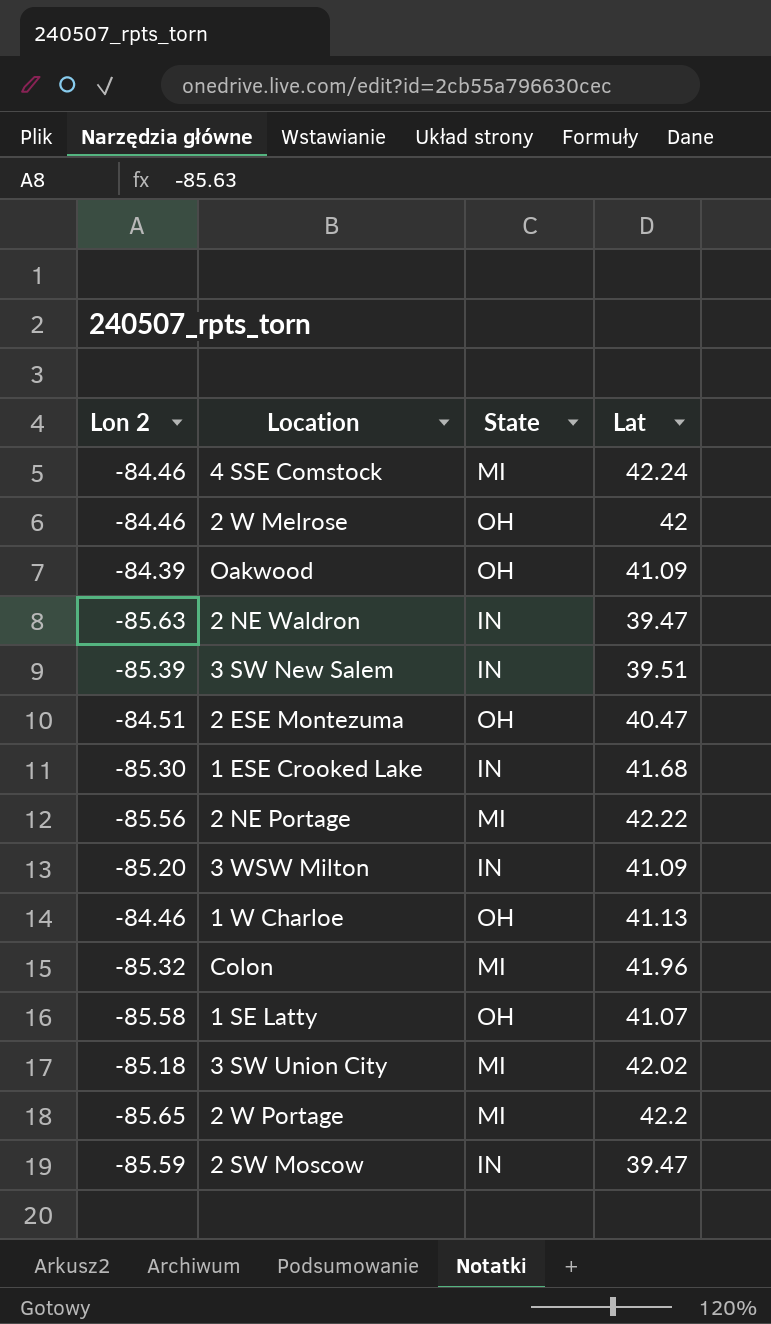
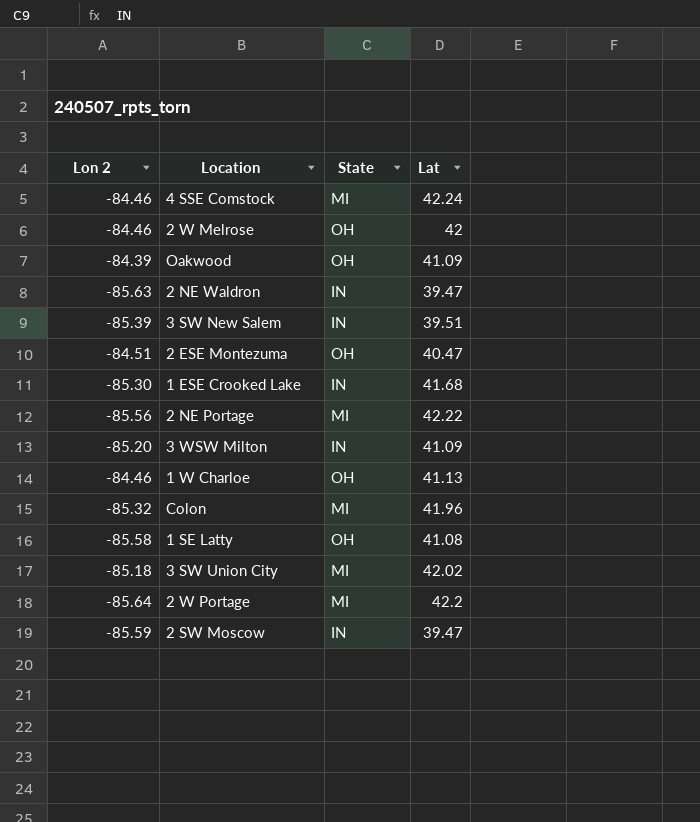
1 SE Latty | Lat: 41.07 -> 41.08
2 W Portage | Lon 2: -85.65 -> -85.64

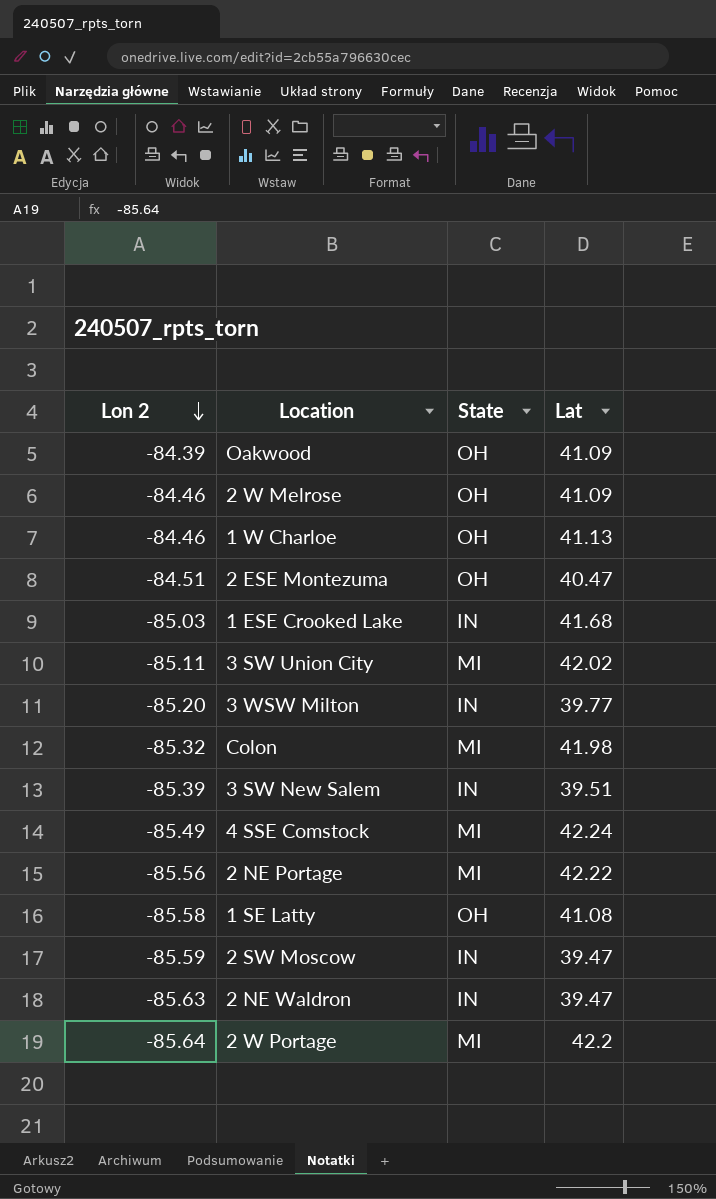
row order: none -> Lon 2 descending
2 W Melrose | Lat: 42 -> 41.09
1 ESE Crooked Lake | Lon 2: -85.30 -> -85.03
3 SW Union City | Lon 2: -85.18 -> -85.11
3 WSW Milton | Lat: 41.09 -> 39.77
Colon | Lat: 41.96 -> 41.98
4 SSE Comstock | Lon 2: -84.46 -> -85.49

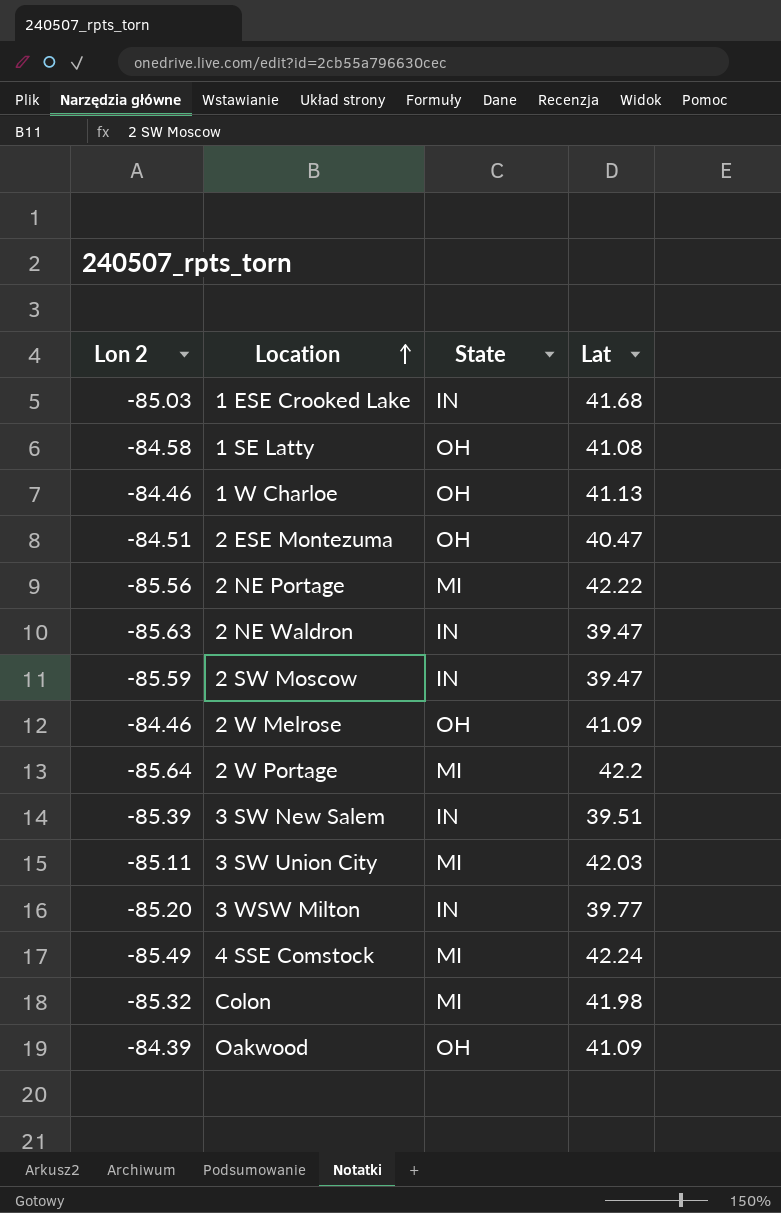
row order: Lon 2 descending -> Location ascending
1 SE Latty | Lon 2: -85.58 -> -84.58
3 SW Union City | Lat: 42.02 -> 42.03

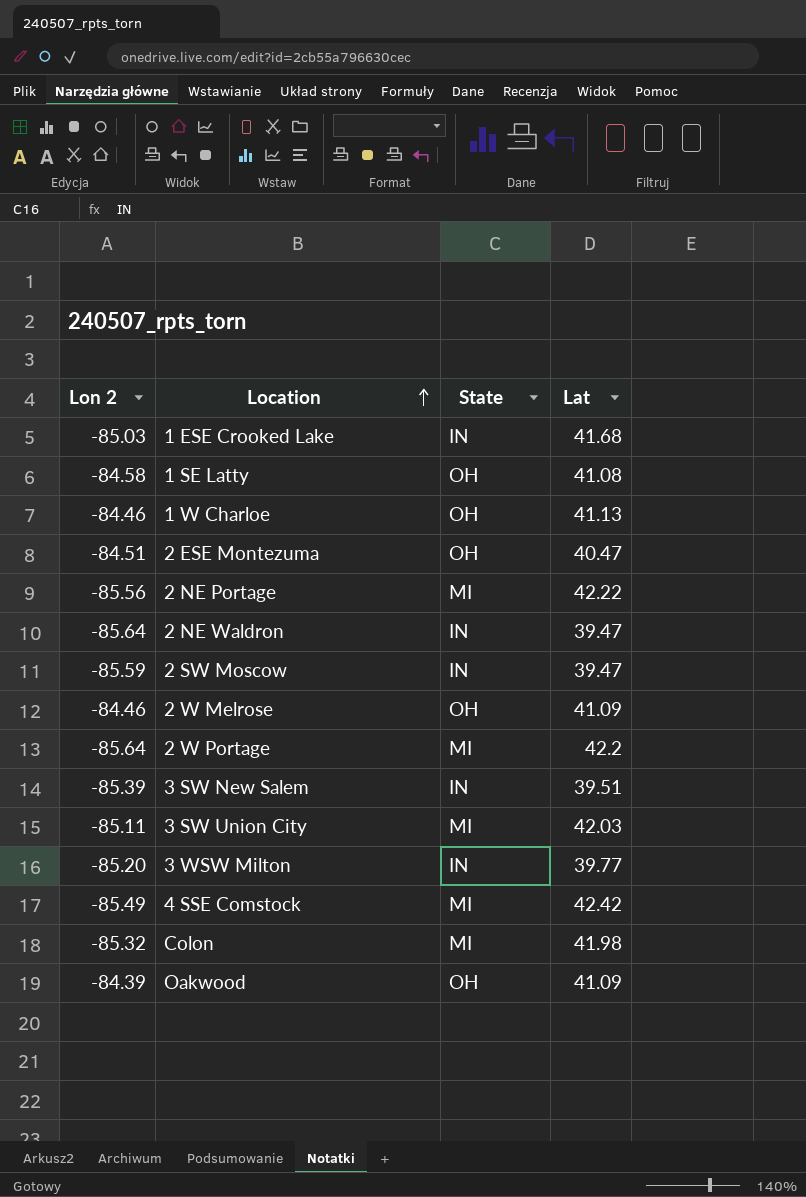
2 NE Waldron | Lon 2: -85.63 -> -85.64
4 SSE Comstock | Lat: 42.24 -> 42.42

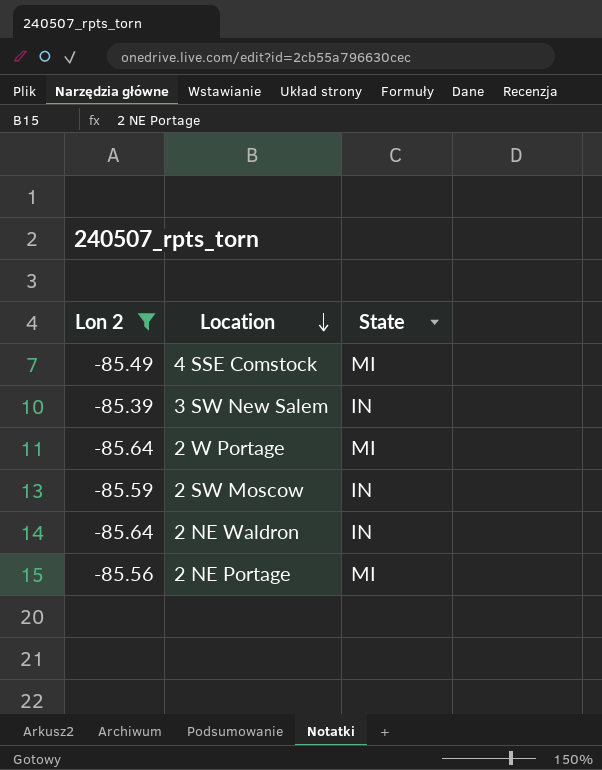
filter: none -> Lon 2 <= -85.39
row order: Location ascending -> Location descending
column Lat | position: 4 -> none

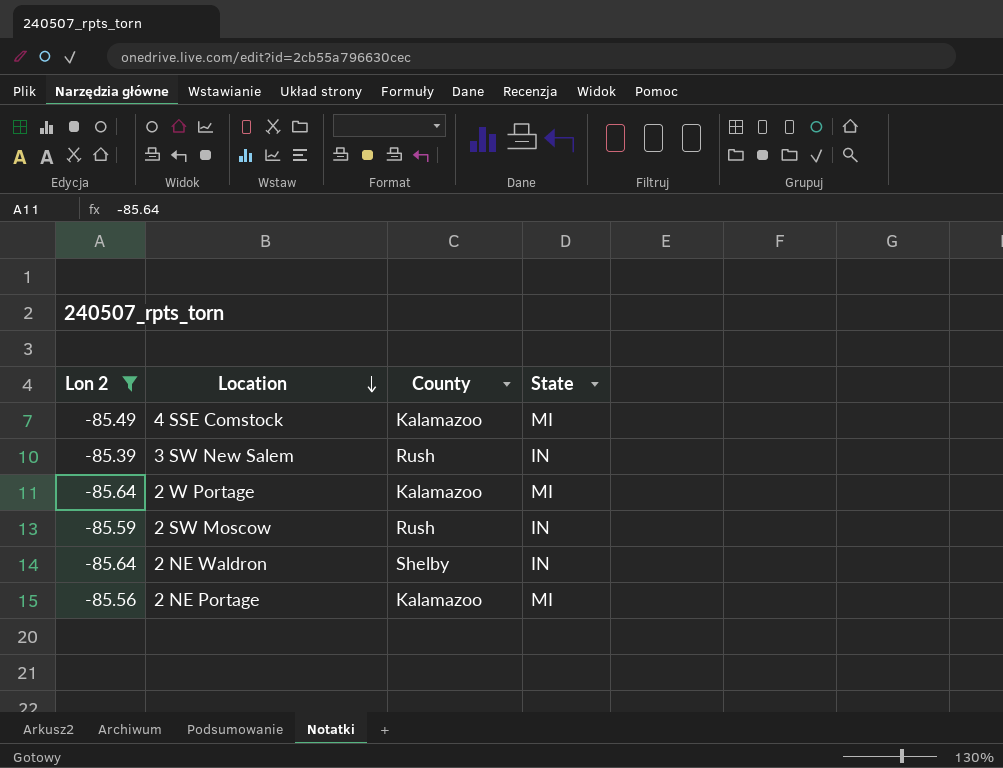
column County | position: none -> 3

